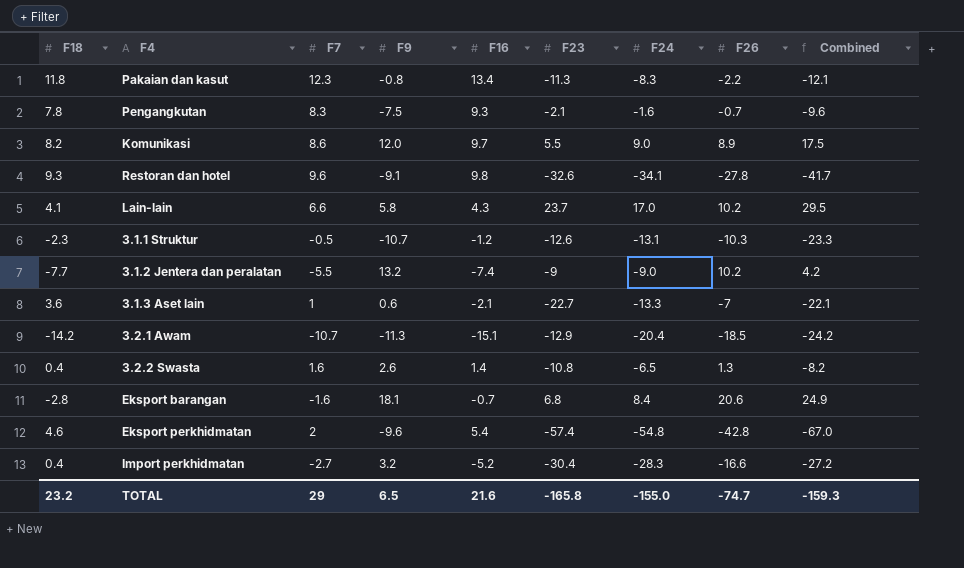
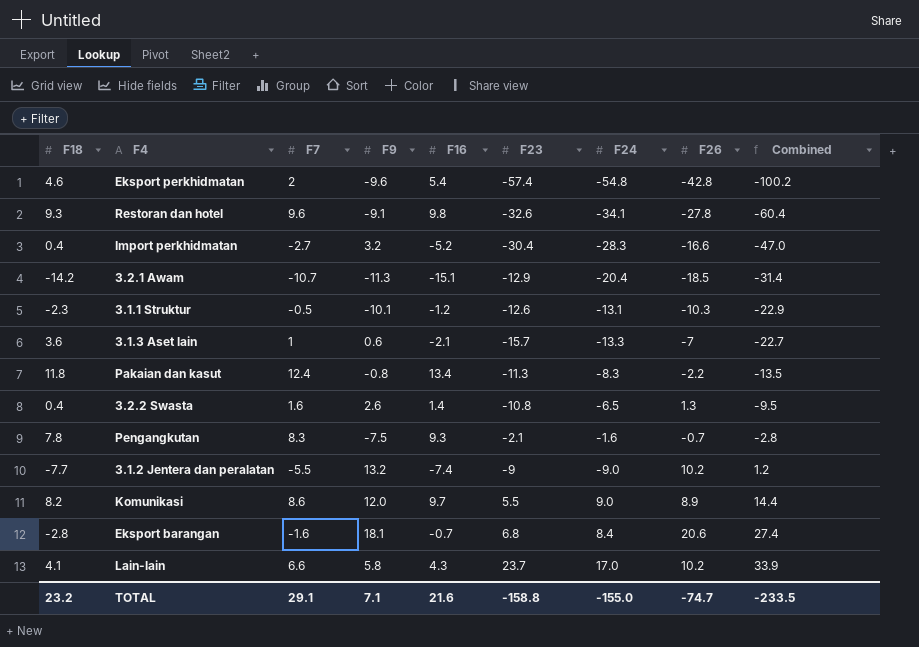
row order: none -> Combined ascending
column Combined | formula: [F9] + [F23] -> [F23] + [F26]
3.1.1 Struktur | F9: -10.7 -> -10.1
3.1.3 Aset lain | F23: -22.7 -> -15.7
Pakaian dan kasut | F7: 12.3 -> 12.4
TOTAL | F7: 29 -> 29.1
TOTAL | F9: 6.5 -> 7.1
TOTAL | F23: -165.8 -> -158.8
TOTAL | Combined: -159.3 -> -233.5

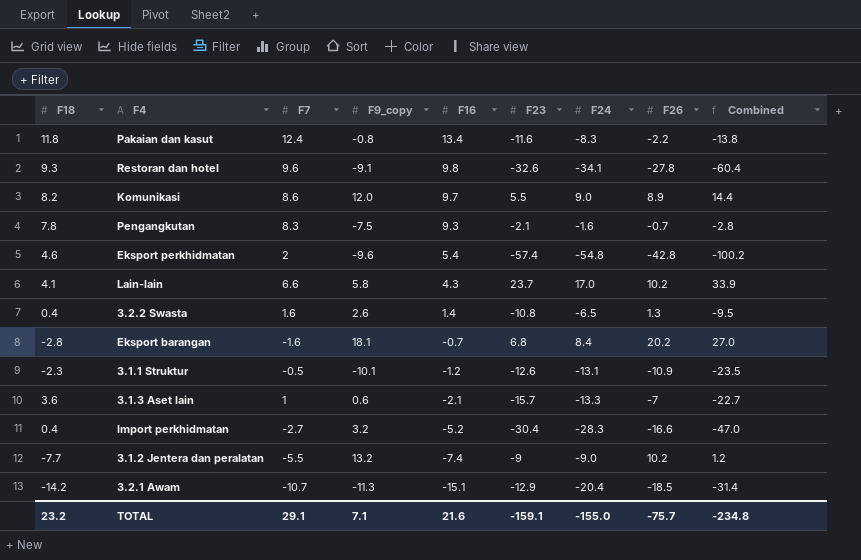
row order: Combined ascending -> F16 descending
column name: F9 -> F9_copy
Pakaian dan kasut | F23: -11.3 -> -11.6
Pakaian dan kasut | Combined: -13.5 -> -13.8
Eksport barangan | F26: 20.6 -> 20.2
Eksport barangan | Combined: 27.4 -> 27.0
3.1.1 Struktur | F26: -10.3 -> -10.9
3.1.1 Struktur | Combined: -22.9 -> -23.5
TOTAL | F23: -158.8 -> -159.1
TOTAL | F26: -74.7 -> -75.7
TOTAL | Combined: -233.5 -> -234.8

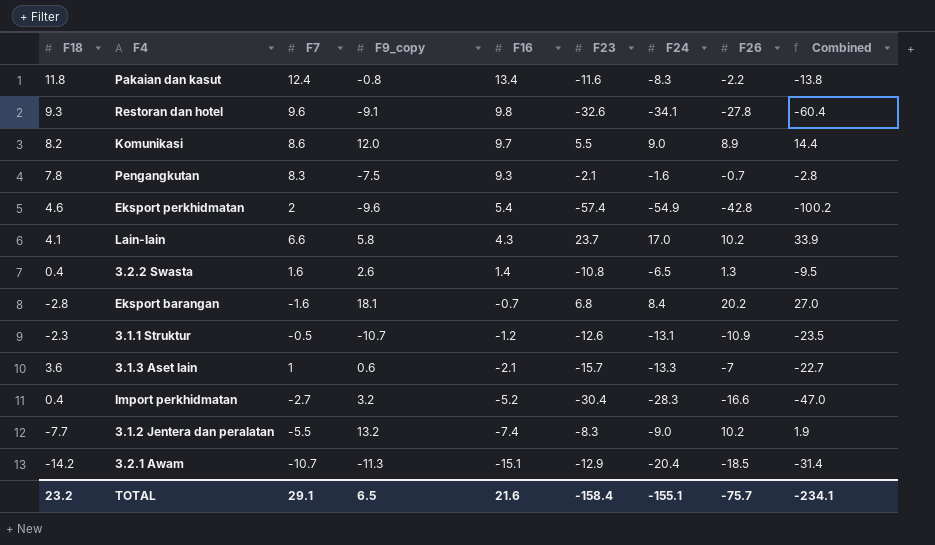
Eksport perkhidmatan | F24: -54.8 -> -54.9
3.1.1 Struktur | F9_copy: -10.1 -> -10.7
3.1.2 Jentera dan peralatan | F23: -9 -> -8.3
3.1.2 Jentera dan peralatan | Combined: 1.2 -> 1.9
TOTAL | F9_copy: 7.1 -> 6.5
TOTAL | F23: -159.1 -> -158.4
TOTAL | F24: -155.0 -> -155.1
TOTAL | Combined: -234.8 -> -234.1

